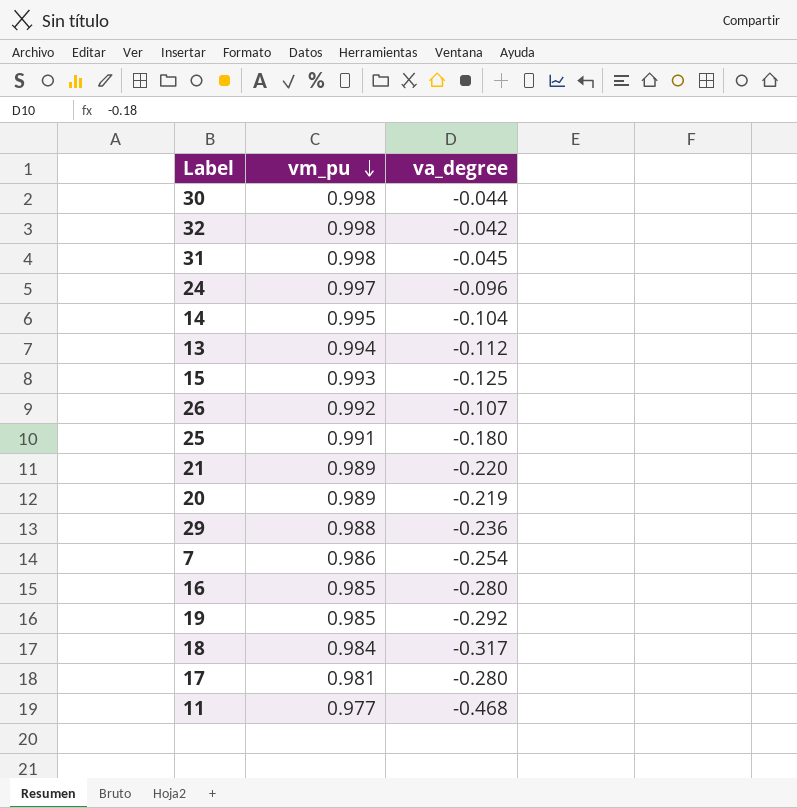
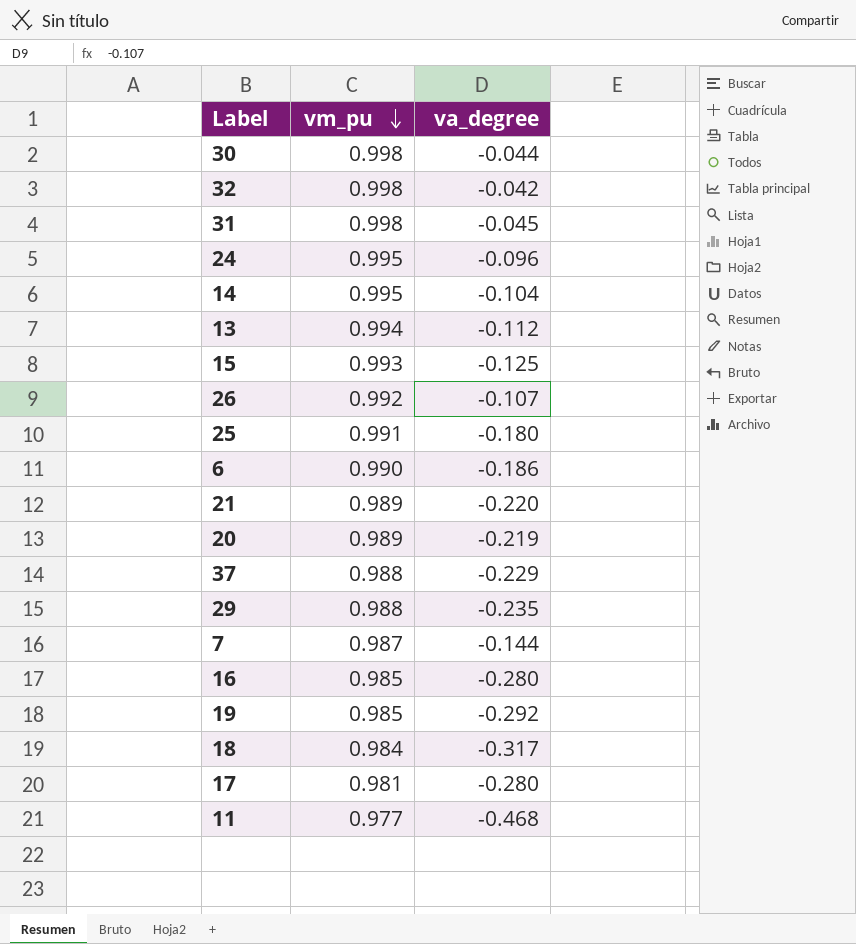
24 | vm_pu: 0.997 -> 0.995
row 6: none -> 0.990 | -0.186
row 37: none -> 0.988 | -0.229
29 | va_degree: -0.236 -> -0.235
7 | vm_pu: 0.986 -> 0.987
7 | va_degree: -0.254 -> -0.144

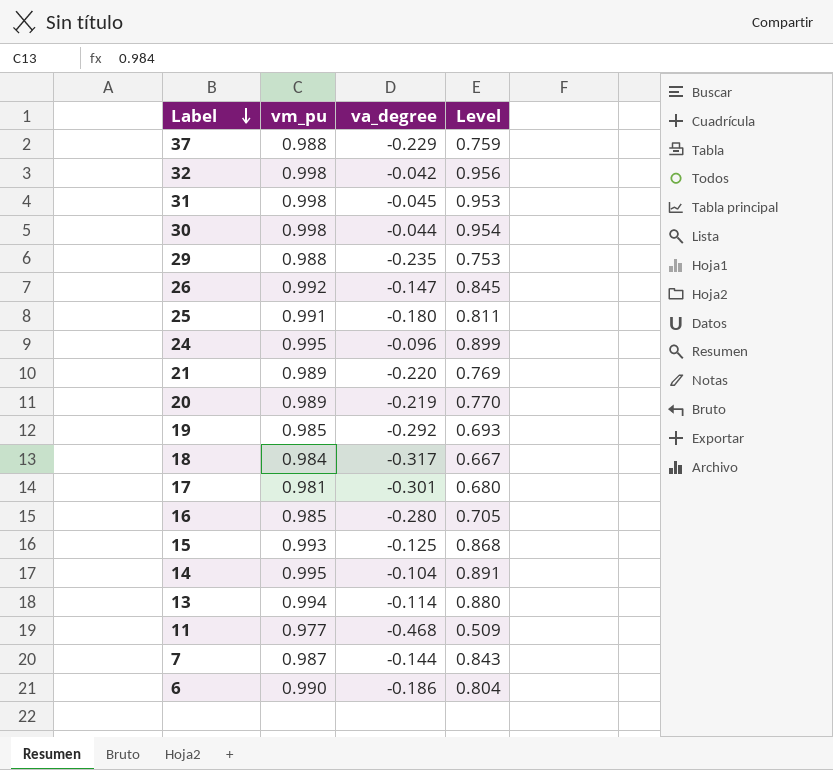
row order: vm_pu descending -> Label descending
column Level | formula: none -> [vm_pu] + [va_degree]
26 | va_degree: -0.107 -> -0.147
17 | va_degree: -0.280 -> -0.301
13 | va_degree: -0.112 -> -0.114

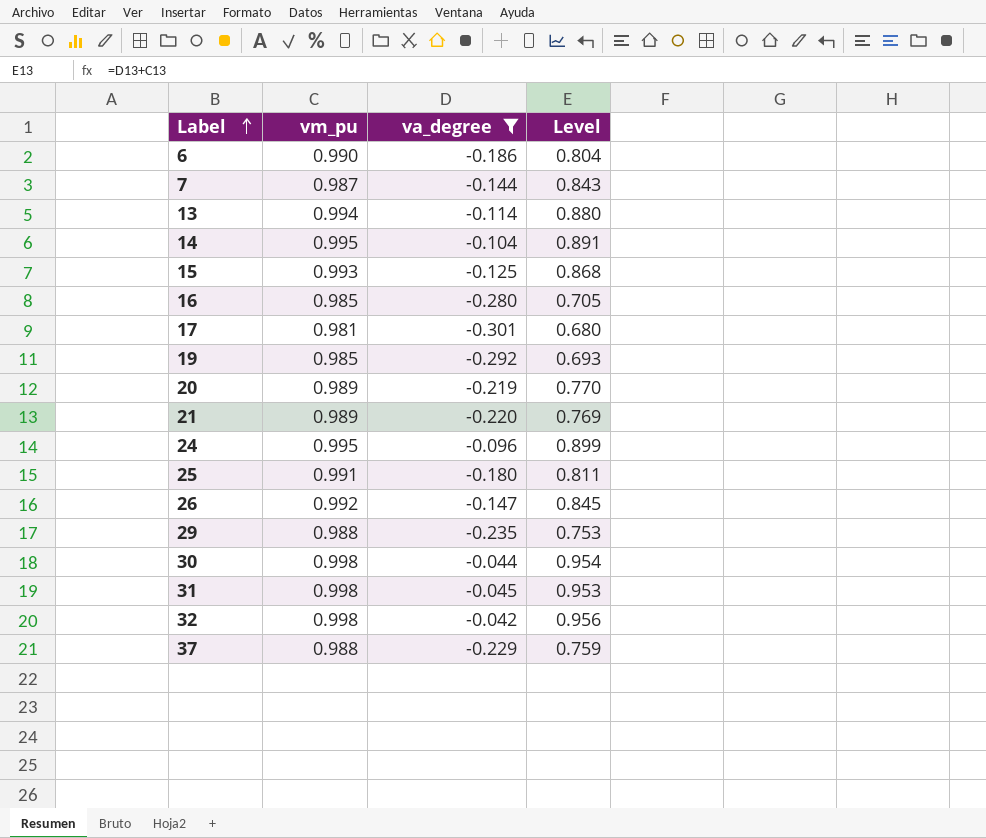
filter: none -> va_degree >= -0.301
row order: Label descending -> Label ascending

